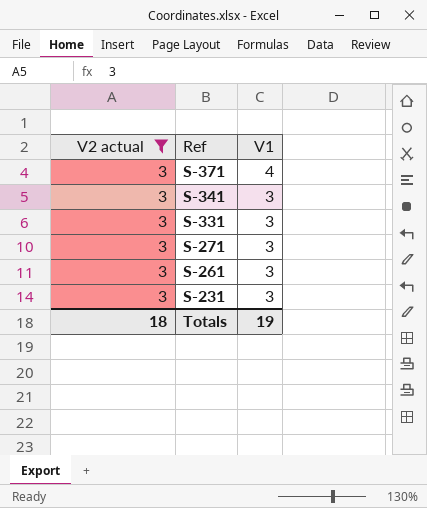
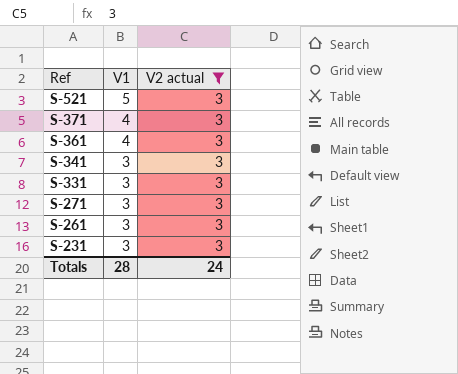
column V2 actual | position: 1 -> 3
row S-521: none -> 5 | 3
row S-361: none -> 4 | 3
Totals | V1: 19 -> 28
Totals | V2 actual: 18 -> 24

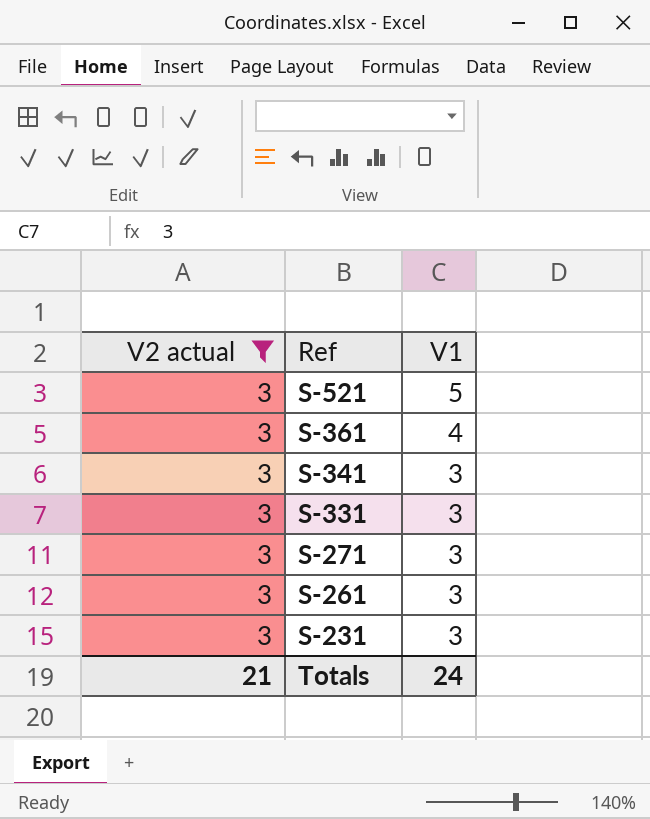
column V2 actual | position: 3 -> 1
row S-371: 4 | 3 -> none
Totals | V2 actual: 24 -> 21
Totals | V1: 28 -> 24

